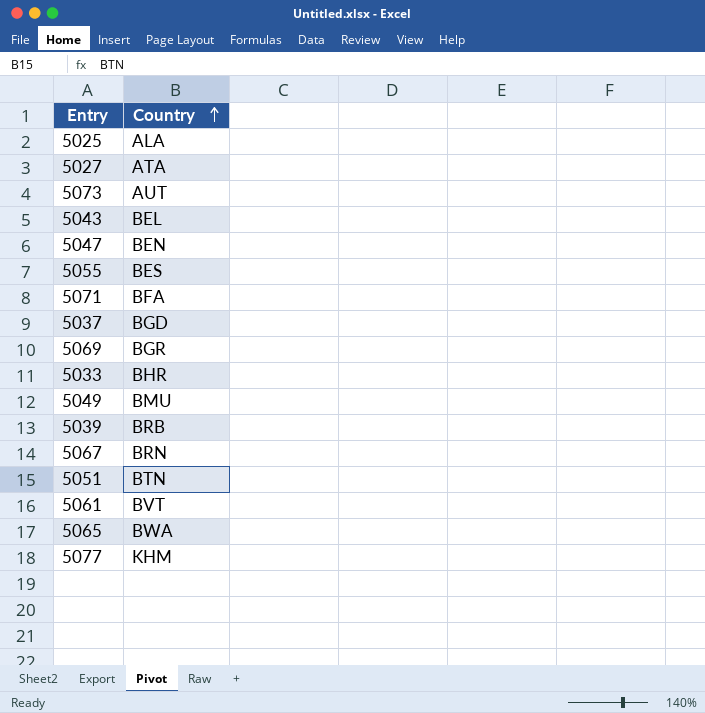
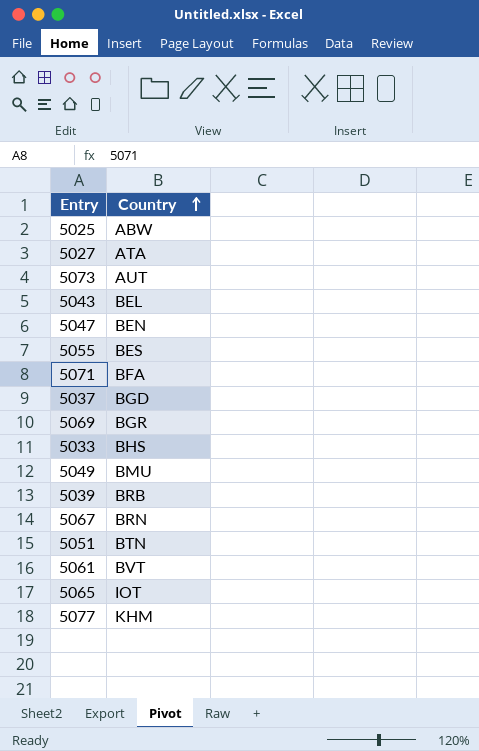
5025 | Country: ALA -> ABW
5033 | Country: BHR -> BHS
5065 | Country: BWA -> IOT

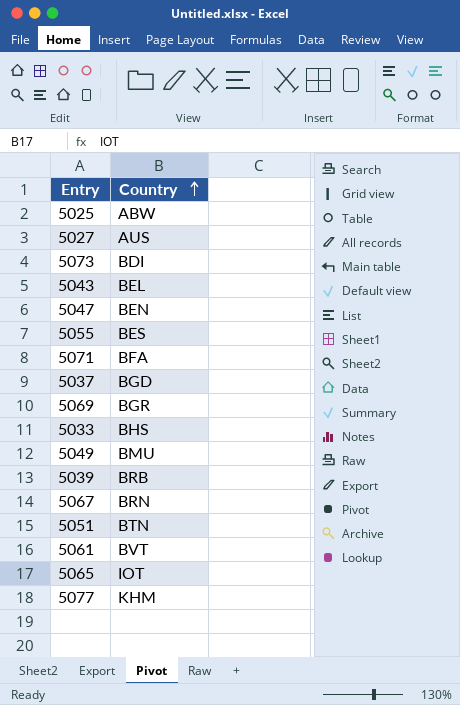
5027 | Country: ATA -> AUS
5073 | Country: AUT -> BDI

